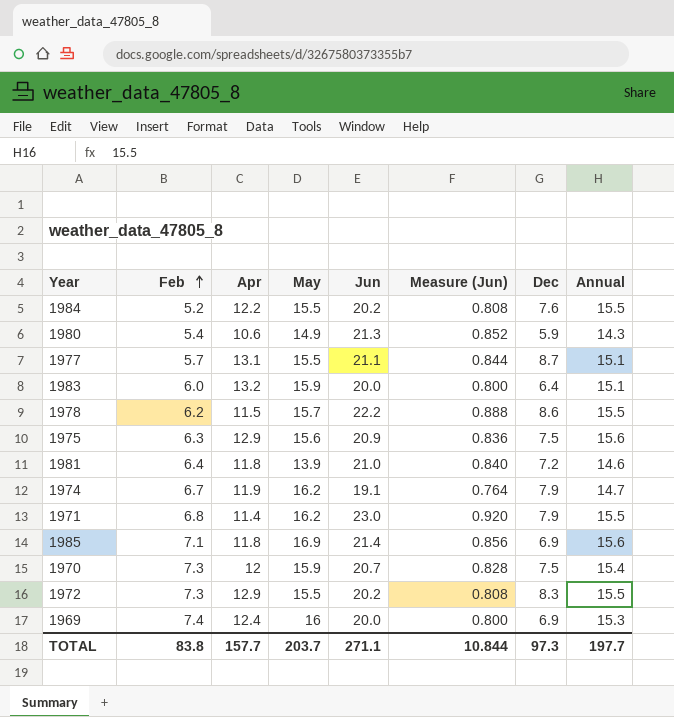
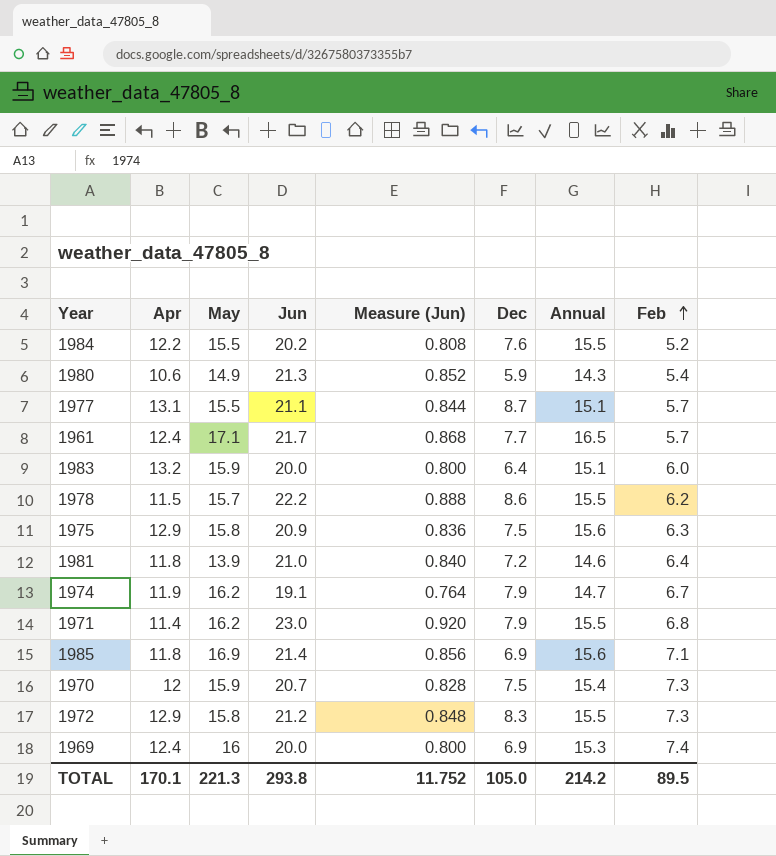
column Feb | position: 2 -> 8
row 1961: none -> 12.4 | 17.1 | 21.7 | 0.868 | 7.7 | 16.5 | 5.7
1975 | May: 15.6 -> 15.8
1972 | May: 15.5 -> 15.8
1972 | Jun: 20.2 -> 21.2
1972 | Measure (Jun): 0.808 -> 0.848
TOTAL | Apr: 157.7 -> 170.1
TOTAL | May: 203.7 -> 221.3
TOTAL | Jun: 271.1 -> 293.8
TOTAL | Measure (Jun): 10.844 -> 11.752
TOTAL | Dec: 97.3 -> 105.0
TOTAL | Annual: 197.7 -> 214.2
TOTAL | Feb: 83.8 -> 89.5

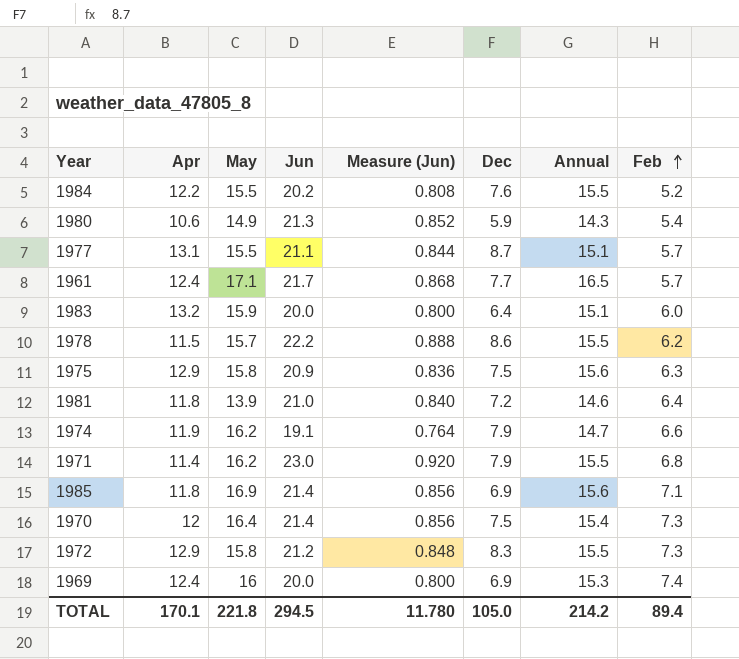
1974 | Feb: 6.7 -> 6.6
1970 | May: 15.9 -> 16.4
1970 | Jun: 20.7 -> 21.4
1970 | Measure (Jun): 0.828 -> 0.856
TOTAL | May: 221.3 -> 221.8
TOTAL | Jun: 293.8 -> 294.5
TOTAL | Measure (Jun): 11.752 -> 11.780
TOTAL | Feb: 89.5 -> 89.4

